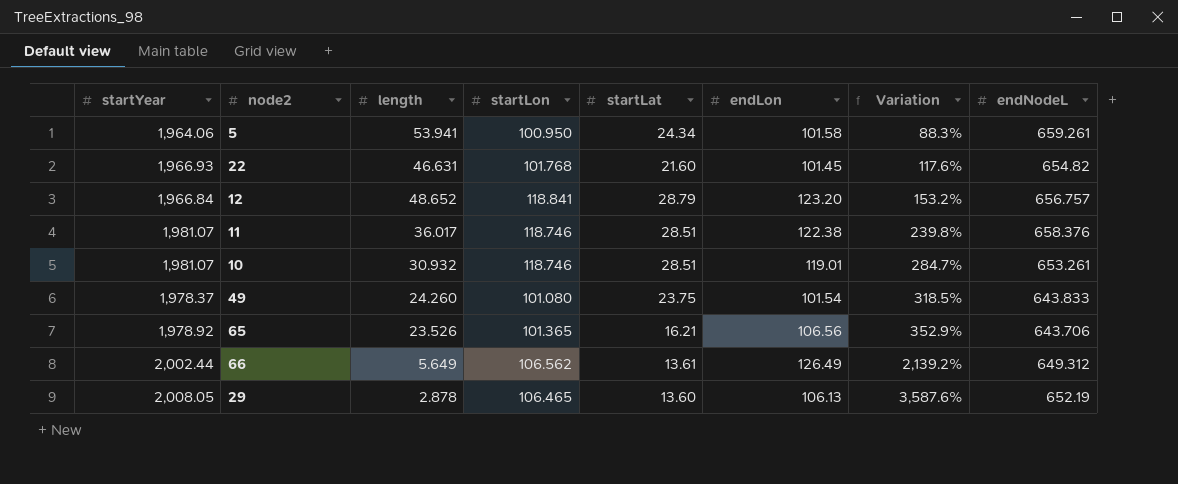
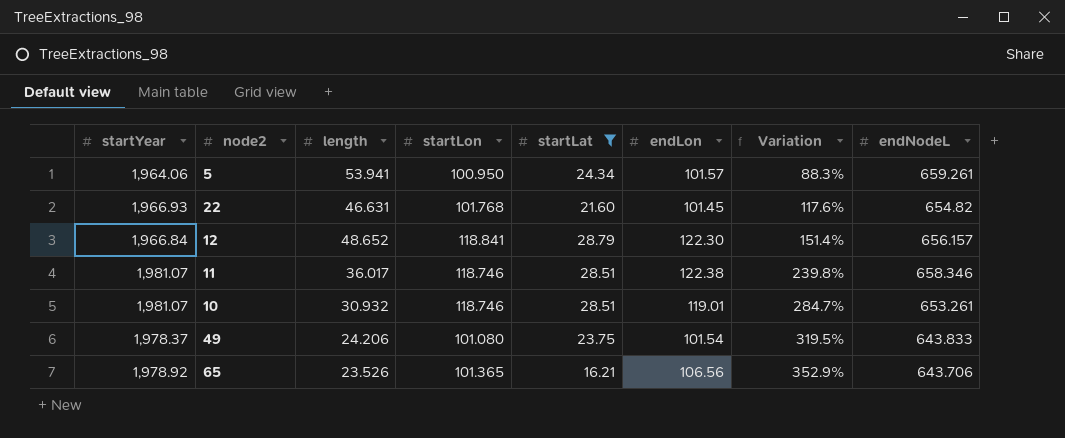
filter: none -> startLat >= 16.21
5 | endLon: 101.58 -> 101.57
12 | endLon: 123.20 -> 122.30
12 | Variation: 153.2% -> 151.4%
12 | endNodeL: 656.757 -> 656.157
11 | endNodeL: 658.376 -> 658.346
49 | length: 24.260 -> 24.206
49 | Variation: 318.5% -> 319.5%

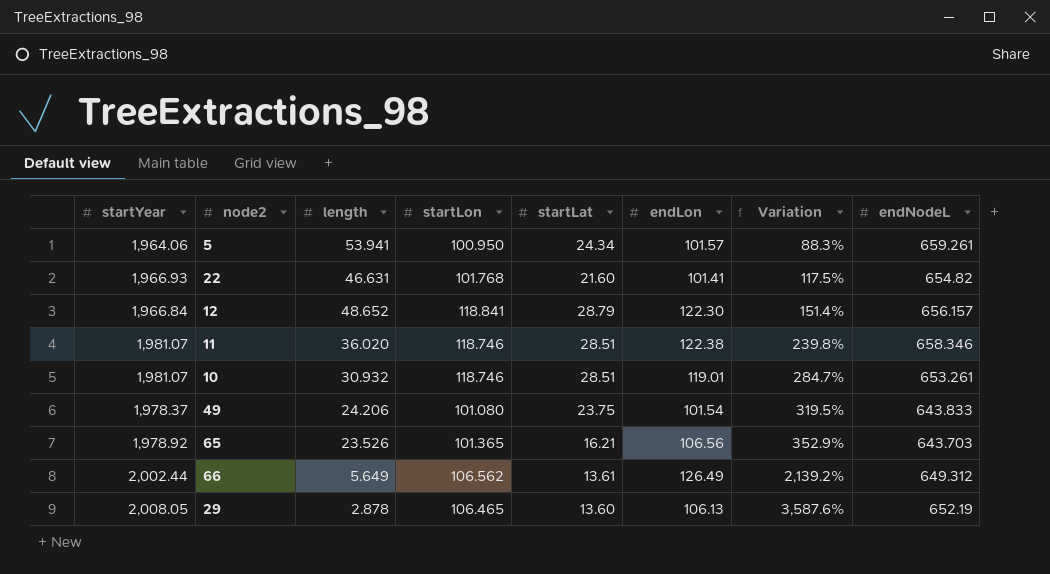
filter: startLat >= 16.21 -> none
22 | endLon: 101.45 -> 101.41
22 | Variation: 117.6% -> 117.5%
11 | length: 36.017 -> 36.020
65 | endNodeL: 643.706 -> 643.703

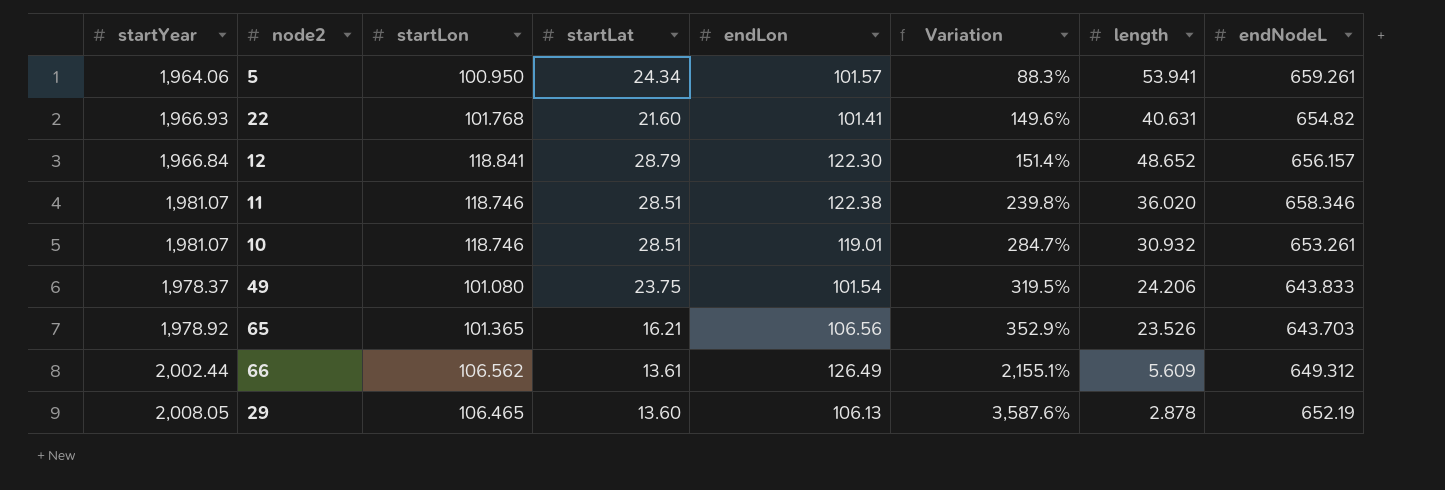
column length | position: 3 -> 7
22 | Variation: 117.5% -> 149.6%
22 | length: 46.631 -> 40.631
66 | Variation: 2,139.2% -> 2,155.1%
66 | length: 5.649 -> 5.609

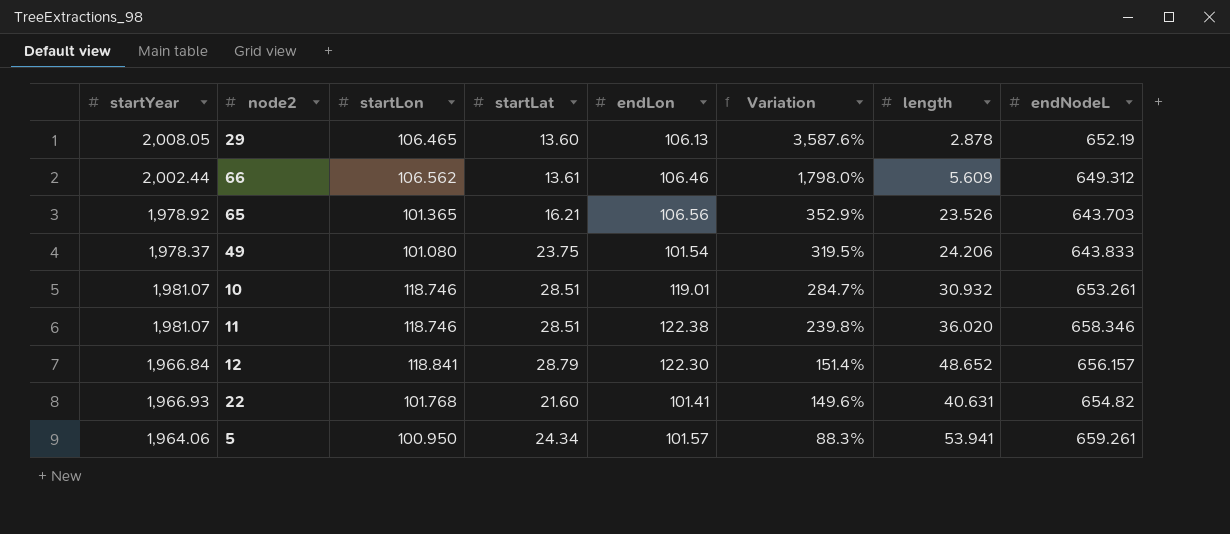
row order: Variation ascending -> Variation descending
66 | endLon: 126.49 -> 106.46
66 | Variation: 2,155.1% -> 1,798.0%

